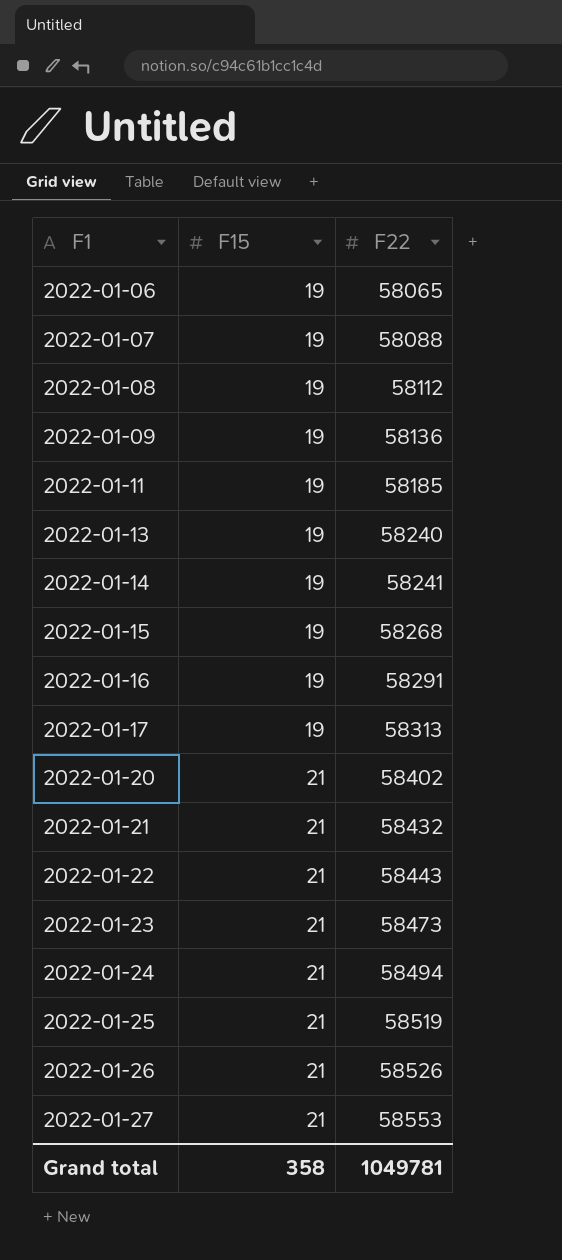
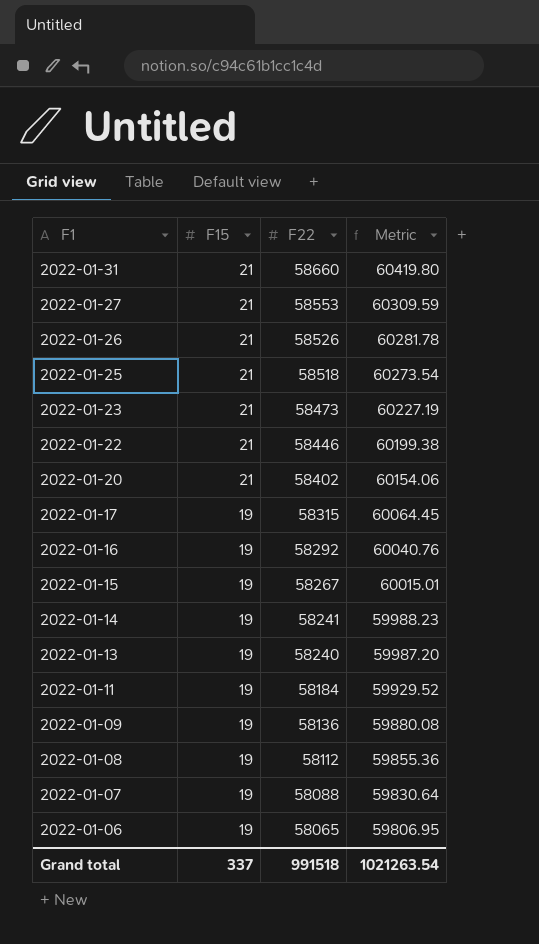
row order: F1 ascending -> F1 descending
column Metric | formula: none -> [F22] * 1.03
row 2022-01-21: 21 | 58432 -> none
row 2022-01-24: 21 | 58494 -> none
row 2022-01-31: none -> 21 | 58660 | 60419.80
2022-01-25 | F22: 58519 -> 58518
2022-01-22 | F22: 58443 -> 58446
2022-01-17 | F22: 58313 -> 58315
2022-01-16 | F22: 58291 -> 58292
2022-01-15 | F22: 58268 -> 58267
2022-01-11 | F22: 58185 -> 58184
Grand total | F15: 358 -> 337
Grand total | F22: 1049781 -> 991518

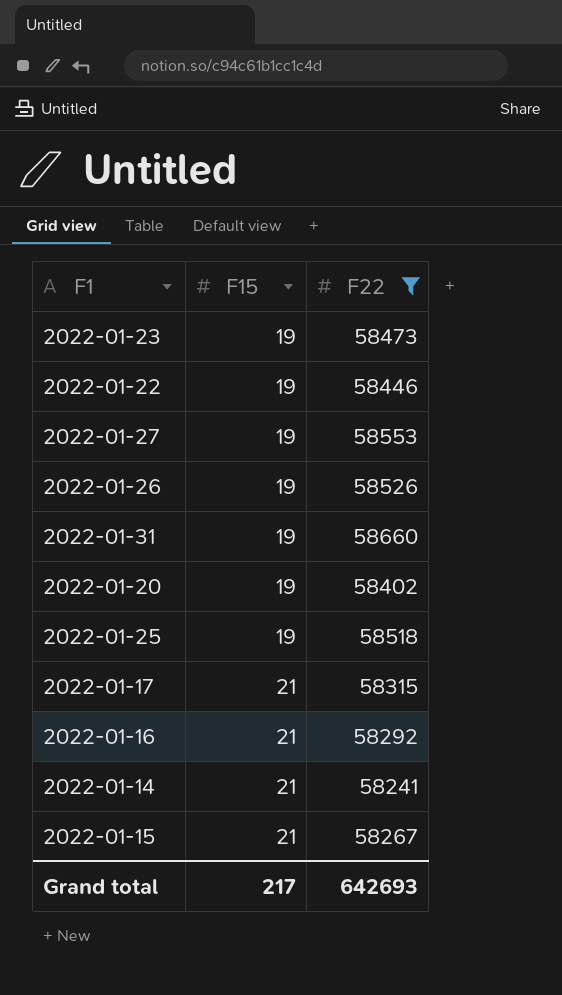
filter: none -> F22 >= 58241
row order: F1 descending -> F15 ascending
column Metric | formula: [F22] * 1.03 -> none
2022-01-23 | F15: 21 -> 19
2022-01-22 | F15: 21 -> 19
2022-01-27 | F15: 21 -> 19
2022-01-26 | F15: 21 -> 19
2022-01-31 | F15: 21 -> 19
2022-01-20 | F15: 21 -> 19
2022-01-25 | F15: 21 -> 19
2022-01-17 | F15: 19 -> 21
2022-01-16 | F15: 19 -> 21
2022-01-14 | F15: 19 -> 21
2022-01-15 | F15: 19 -> 21
Grand total | F15: 337 -> 217
Grand total | F22: 991518 -> 642693

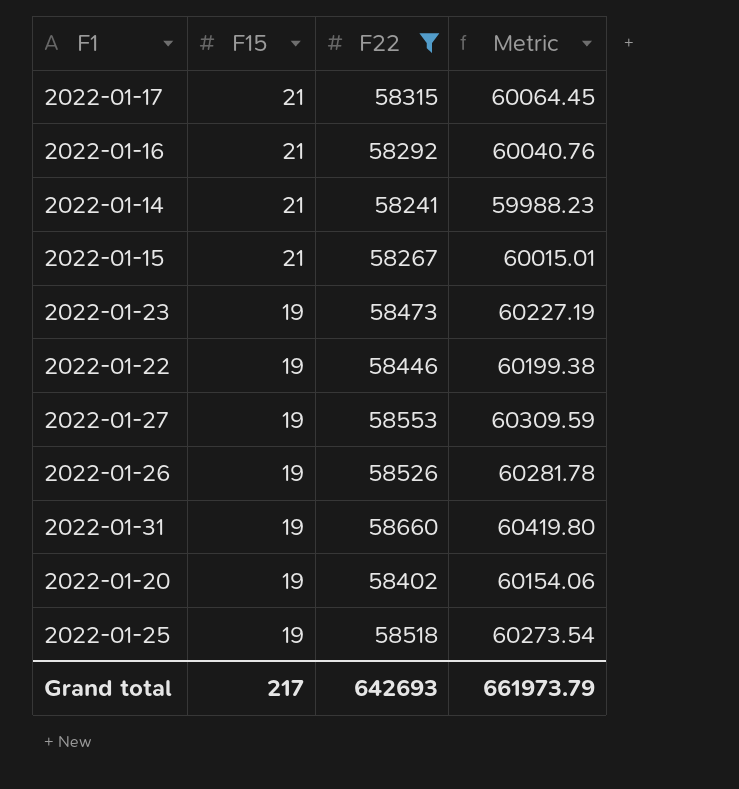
row order: F15 ascending -> F15 descending
column Metric | formula: none -> [F22] * 1.03

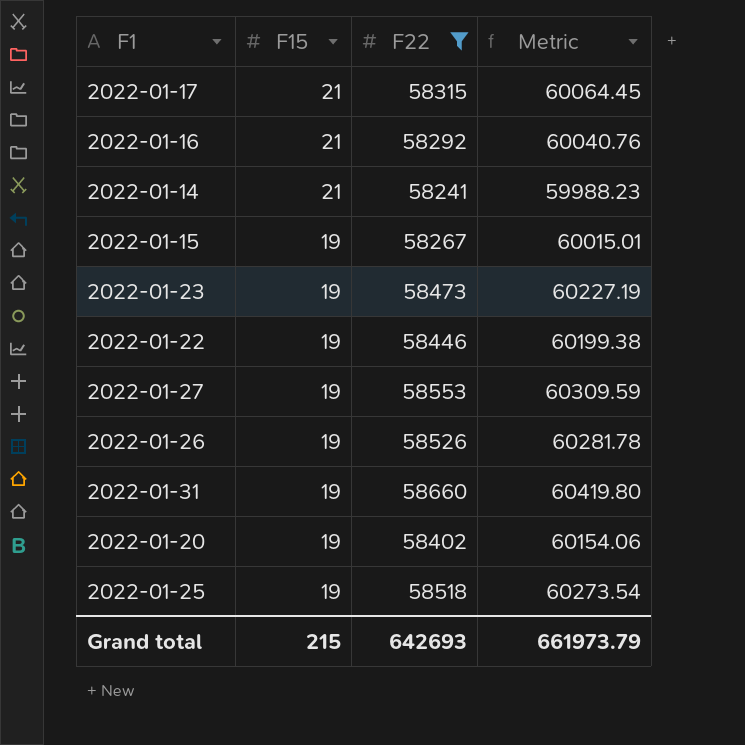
2022-01-15 | F15: 21 -> 19
Grand total | F15: 217 -> 215

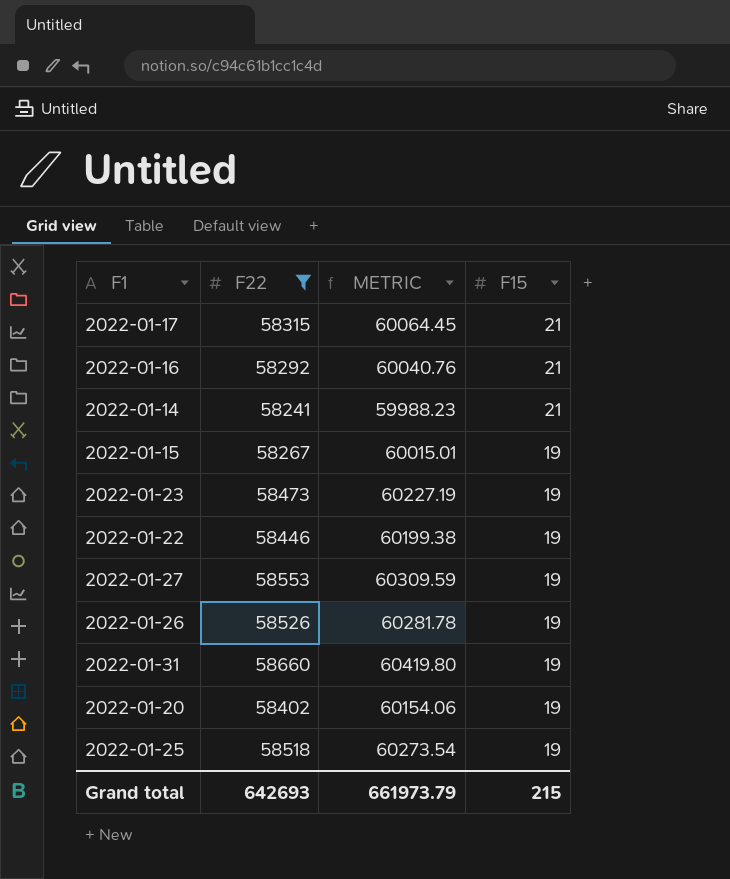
column name: Metric -> METRIC
column F15 | position: 2 -> 4

